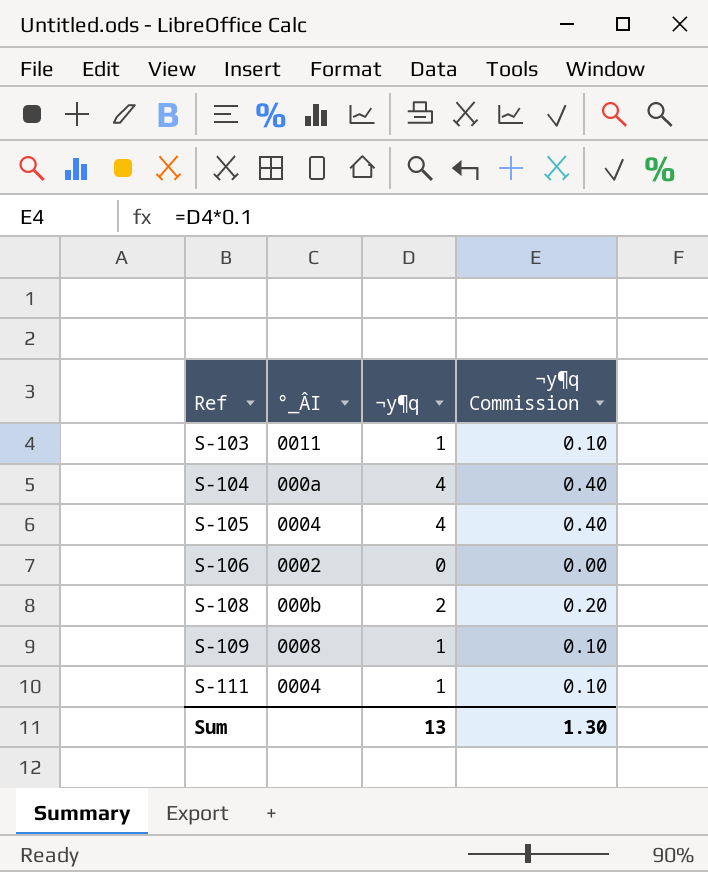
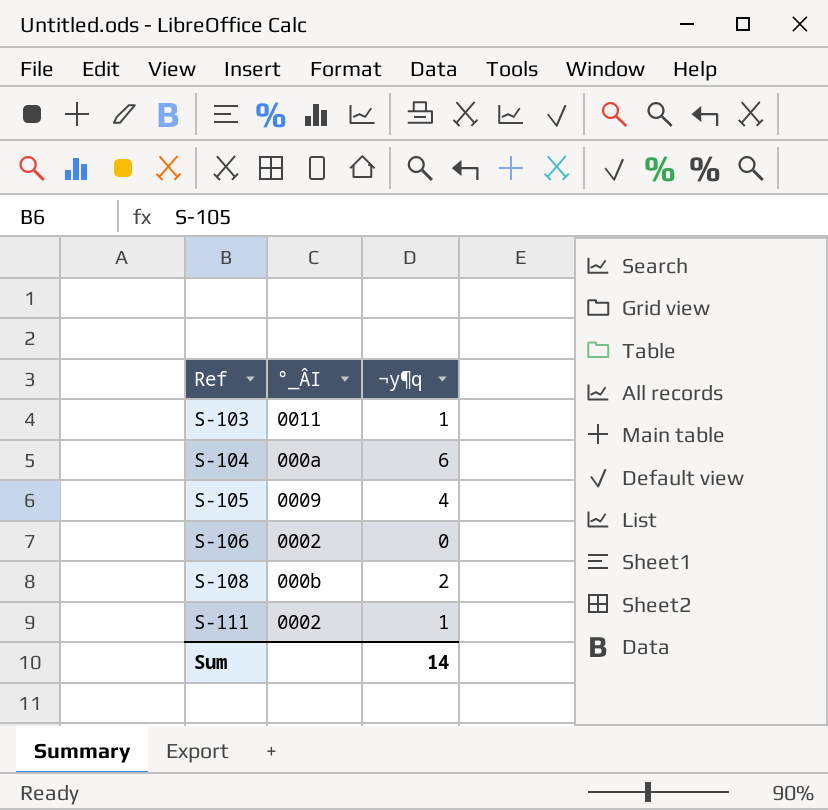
column ¬y¶q Commission | formula: [¬y¶q] * 0.1 -> none
row S-109: 0008 | 1 | 0.10 -> none
S-104 | ¬y¶q: 4 -> 6
S-105 | °_ÂI: 0004 -> 0009
S-111 | °_ÂI: 0004 -> 0002
Sum | ¬y¶q: 13 -> 14

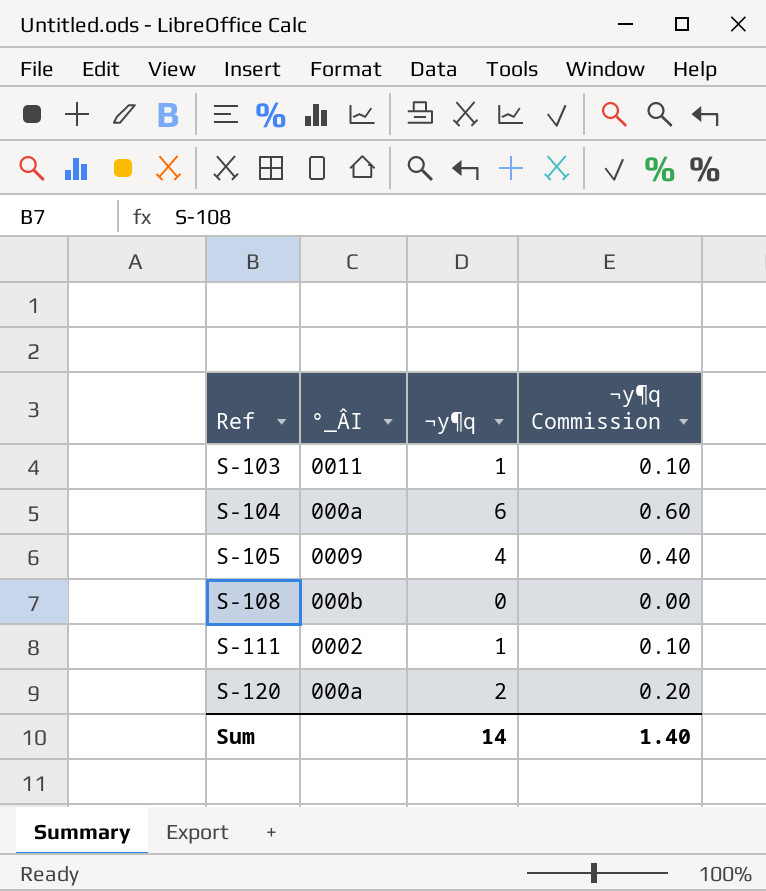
column ¬y¶q Commission | formula: none -> [¬y¶q] * 0.1
row S-106: 0002 | 0 -> none
S-108 | ¬y¶q: 2 -> 0
row S-120: none -> 000a | 2 | 0.20

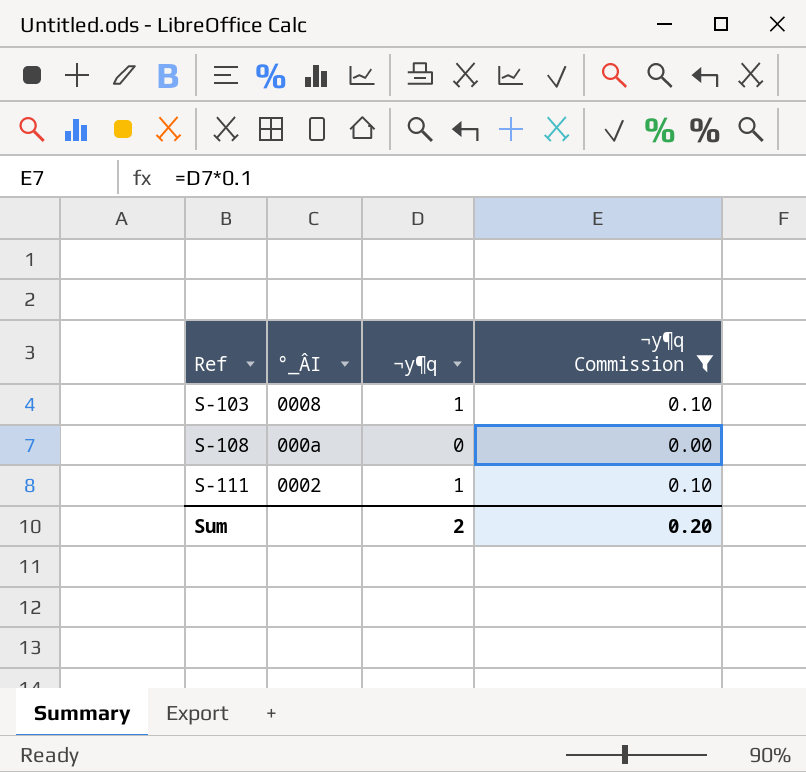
filter: none -> ¬y¶q Commission <= 0.10
S-103 | °_ÂI: 0011 -> 0008
S-108 | °_ÂI: 000b -> 000a
Sum | ¬y¶q: 14 -> 2
Sum | ¬y¶q Commission: 1.40 -> 0.20

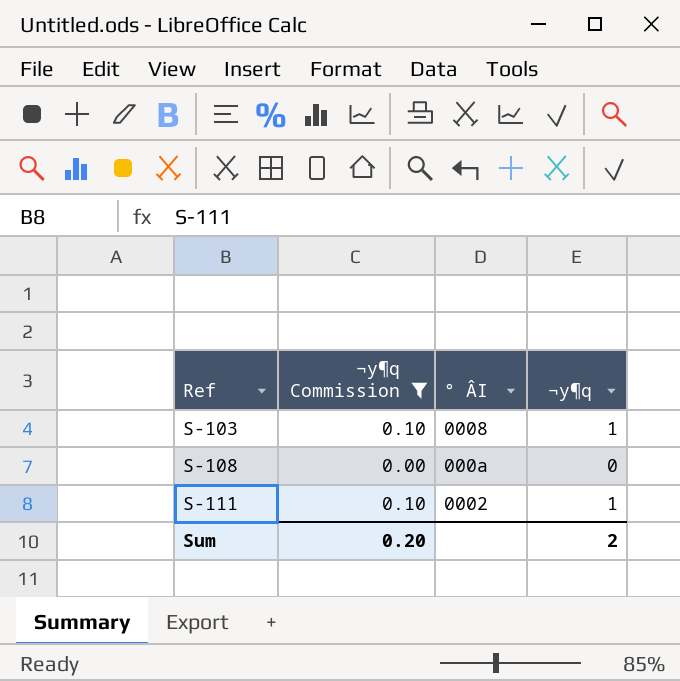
column ¬y¶q Commission | position: 4 -> 2
column name: °_ÂI -> ° ÂI

